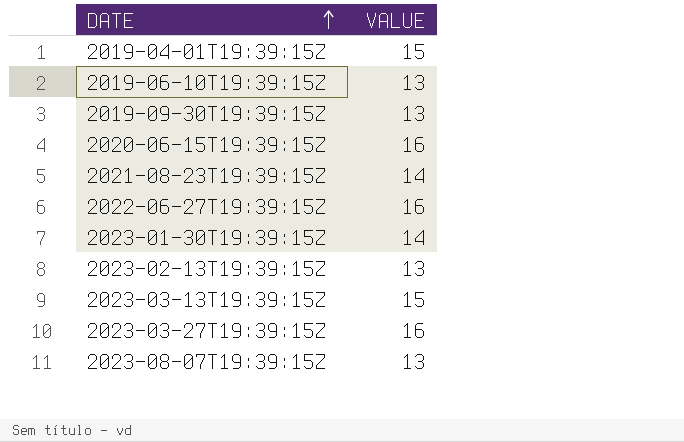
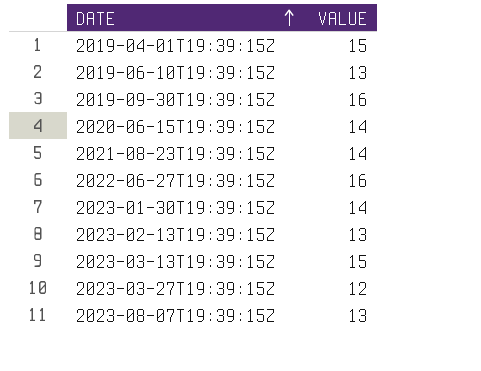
2019-09-30T19:39:15Z | VALUE: 13 -> 16
2020-06-15T19:39:15Z | VALUE: 16 -> 14
2023-03-27T19:39:15Z | VALUE: 16 -> 12

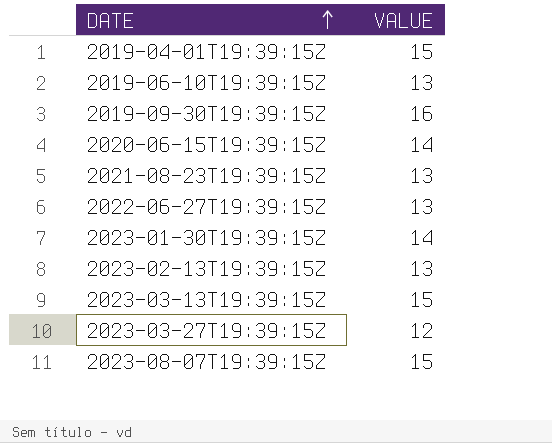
2021-08-23T19:39:15Z | VALUE: 14 -> 13
2022-06-27T19:39:15Z | VALUE: 16 -> 13
2023-08-07T19:39:15Z | VALUE: 13 -> 15

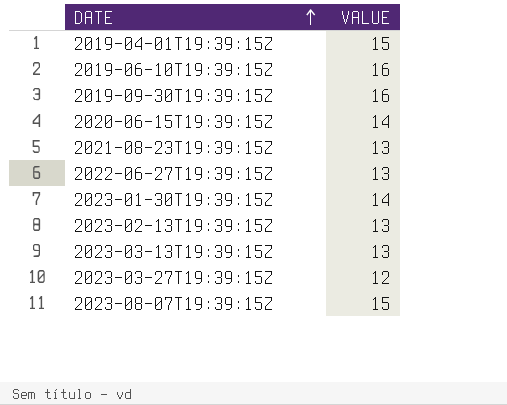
2019-06-10T19:39:15Z | VALUE: 13 -> 16
2023-03-13T19:39:15Z | VALUE: 15 -> 13

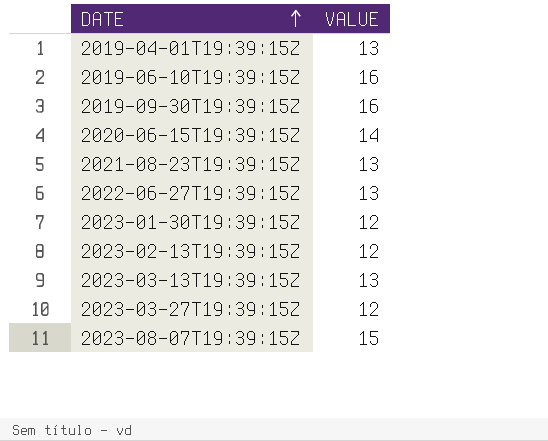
2019-04-01T19:39:15Z | VALUE: 15 -> 13
2023-01-30T19:39:15Z | VALUE: 14 -> 12
2023-02-13T19:39:15Z | VALUE: 13 -> 12

